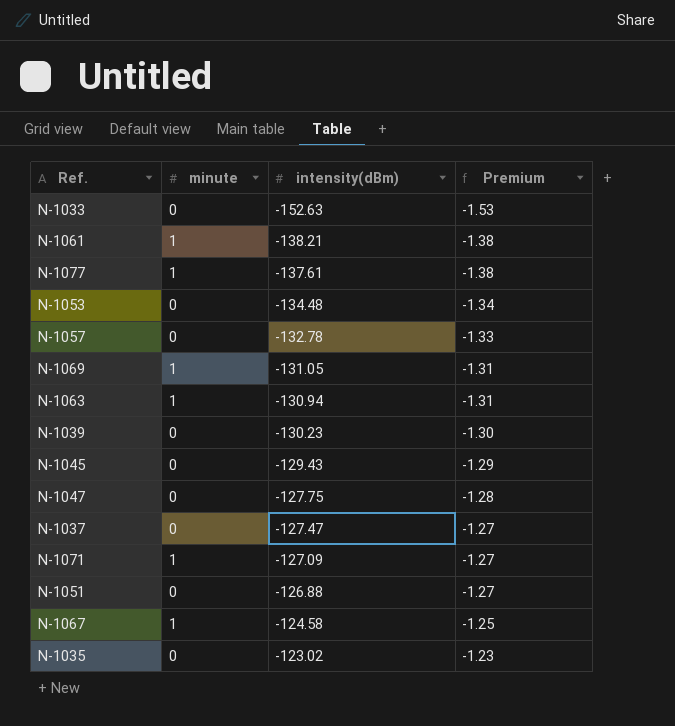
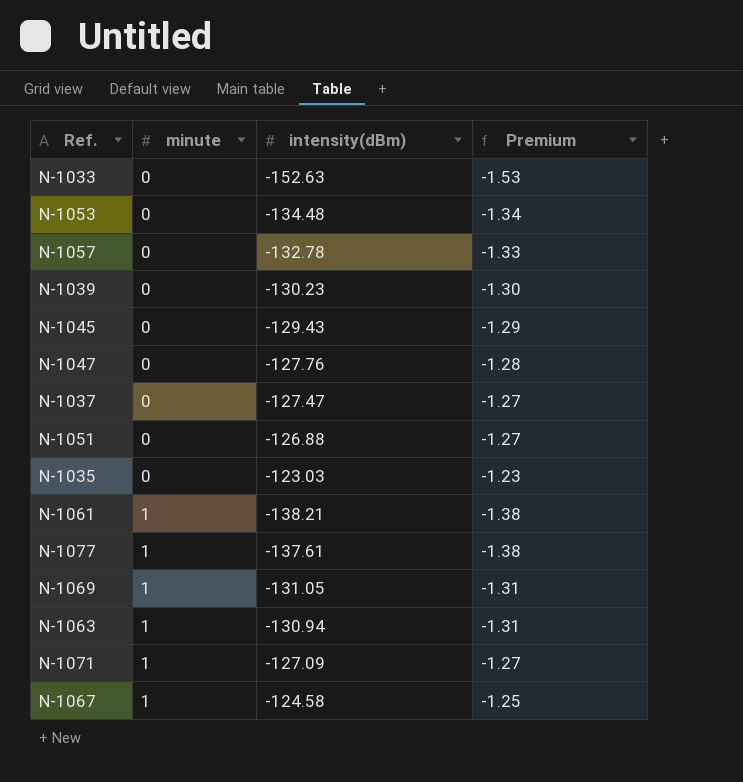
row order: intensity(dBm) ascending -> minute ascending
N-1047 | intensity(dBm): -127.75 -> -127.76
N-1035 | intensity(dBm): -123.02 -> -123.03

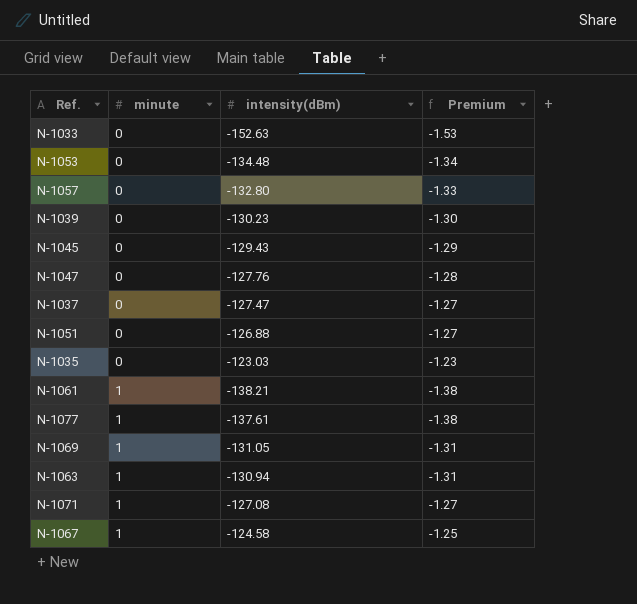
N-1057 | intensity(dBm): -132.78 -> -132.80
N-1071 | intensity(dBm): -127.09 -> -127.08

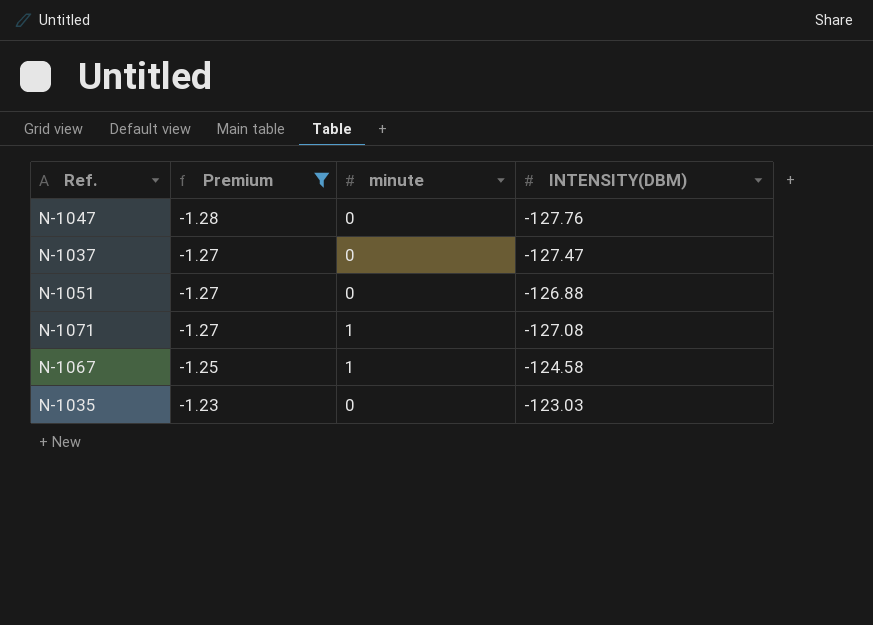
filter: none -> Premium >= -1.28
row order: minute ascending -> Premium ascending
column Premium | position: 4 -> 2
column name: intensity(dBm) -> INTENSITY(DBM)

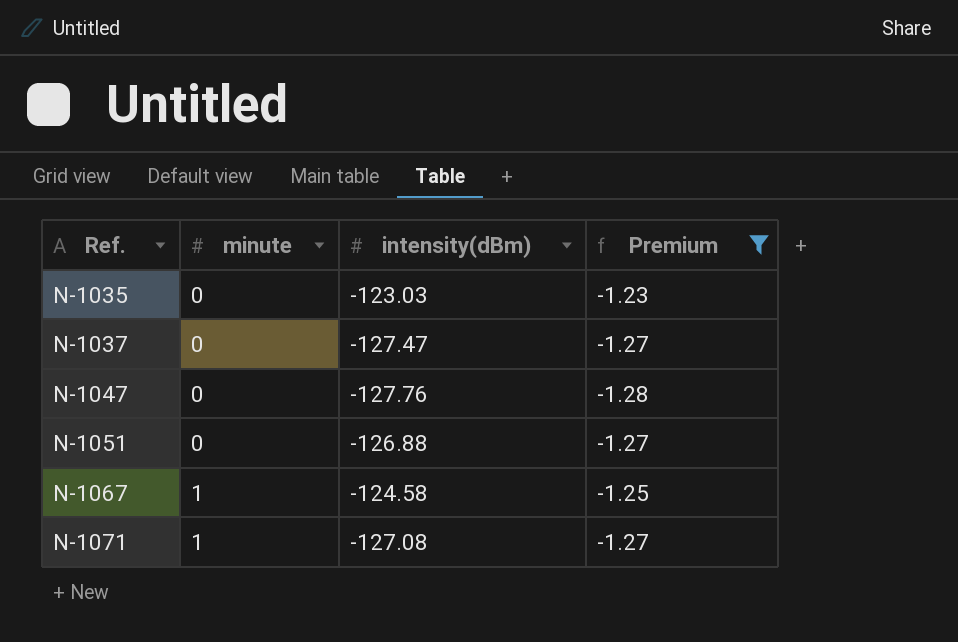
row order: Premium ascending -> Ref. ascending
column name: INTENSITY(DBM) -> intensity(dBm)
column Premium | position: 2 -> 4

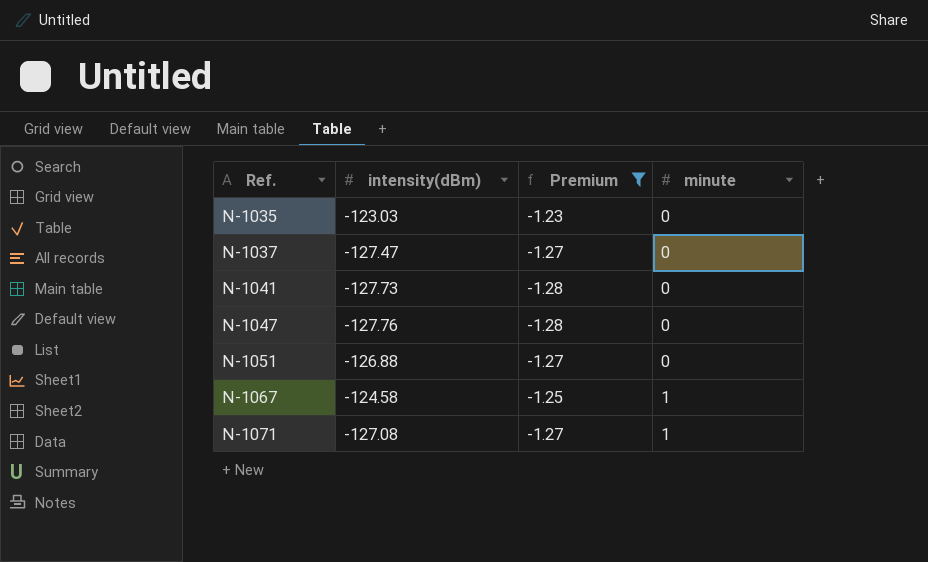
column minute | position: 2 -> 4
row N-1041: none -> -127.73 | -1.28 | 0

